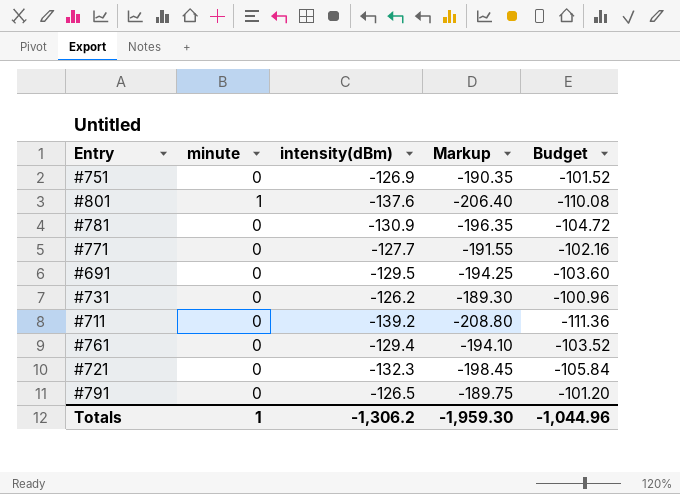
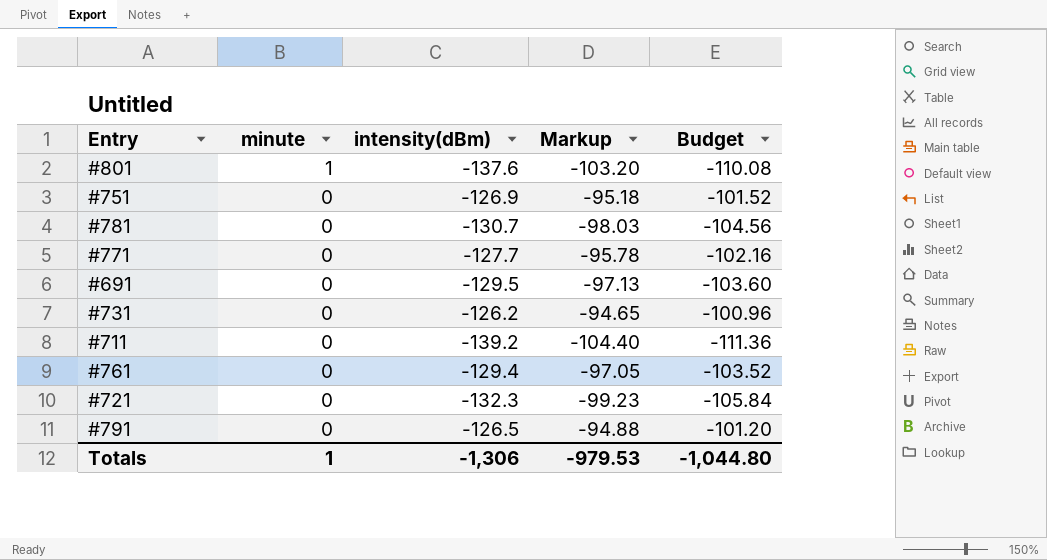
row order: none -> minute descending
column Markup | formula: [intensity(dBm)] * 1.5 -> [intensity(dBm)] * 0.75
#781 | intensity(dBm): -130.9 -> -130.7
#781 | Budget: -104.72 -> -104.56
Totals | intensity(dBm): -1,306.2 -> -1,306
Totals | Markup: -1,959.30 -> -979.53
Totals | Budget: -1,044.96 -> -1,044.80

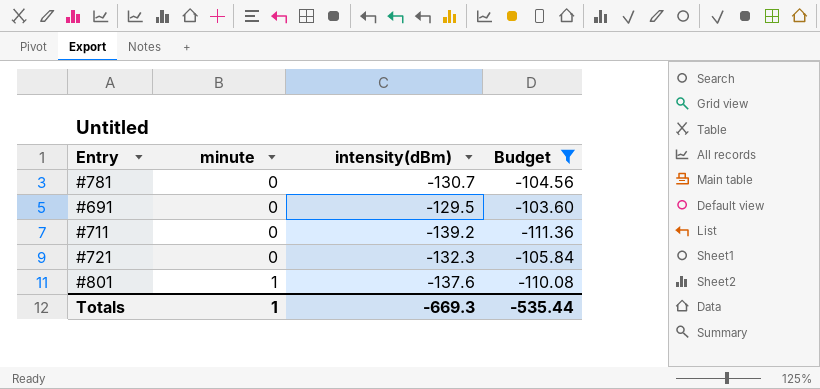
filter: none -> Budget <= -103.60
row order: minute descending -> minute ascending
column Markup | formula: [intensity(dBm)] * 0.75 -> none
Totals | intensity(dBm): -1,306 -> -669.3
Totals | Budget: -1,044.80 -> -535.44

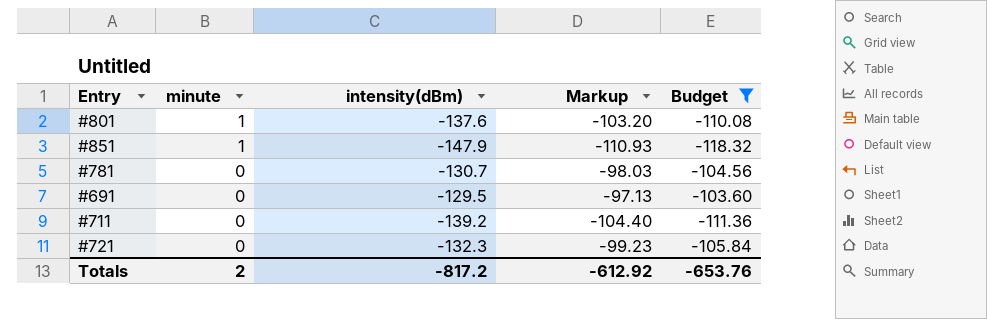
row order: minute ascending -> minute descending
column Markup | formula: none -> [intensity(dBm)] * 0.75
row #851: none -> 1 | -147.9 | -110.93 | -118.32
Totals | minute: 1 -> 2
Totals | intensity(dBm): -669.3 -> -817.2
Totals | Budget: -535.44 -> -653.76

